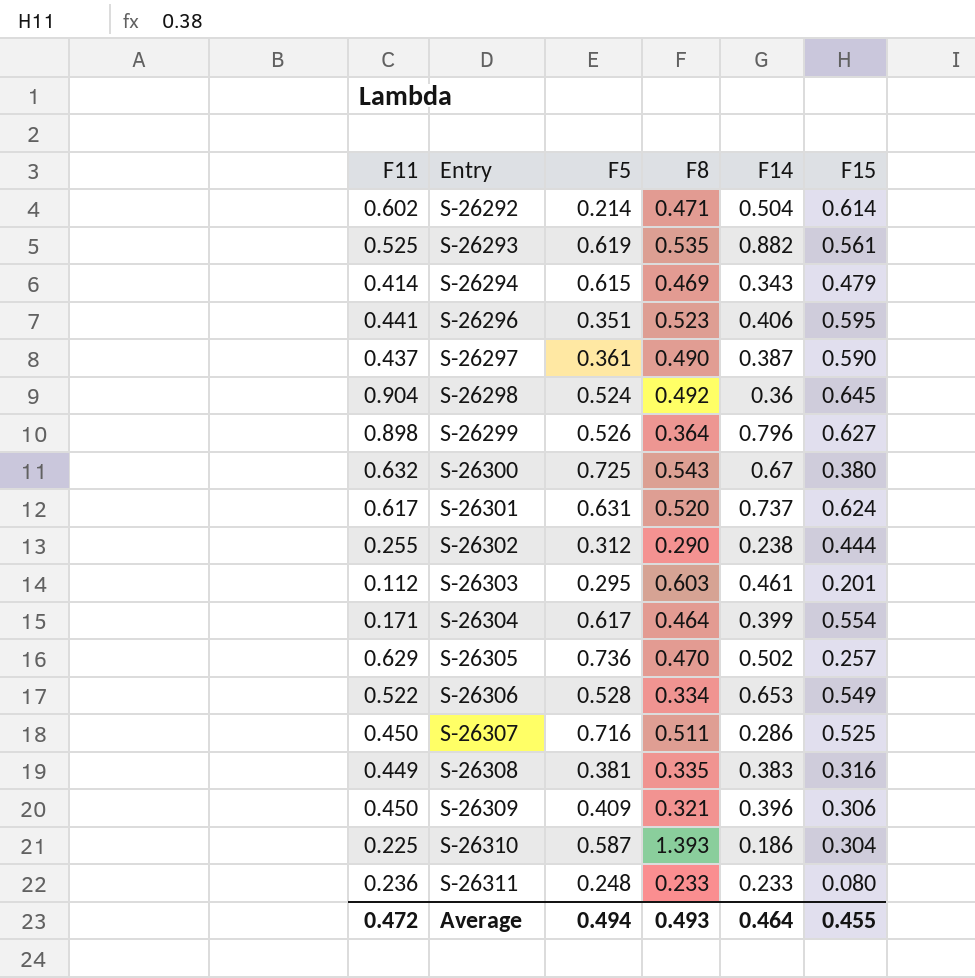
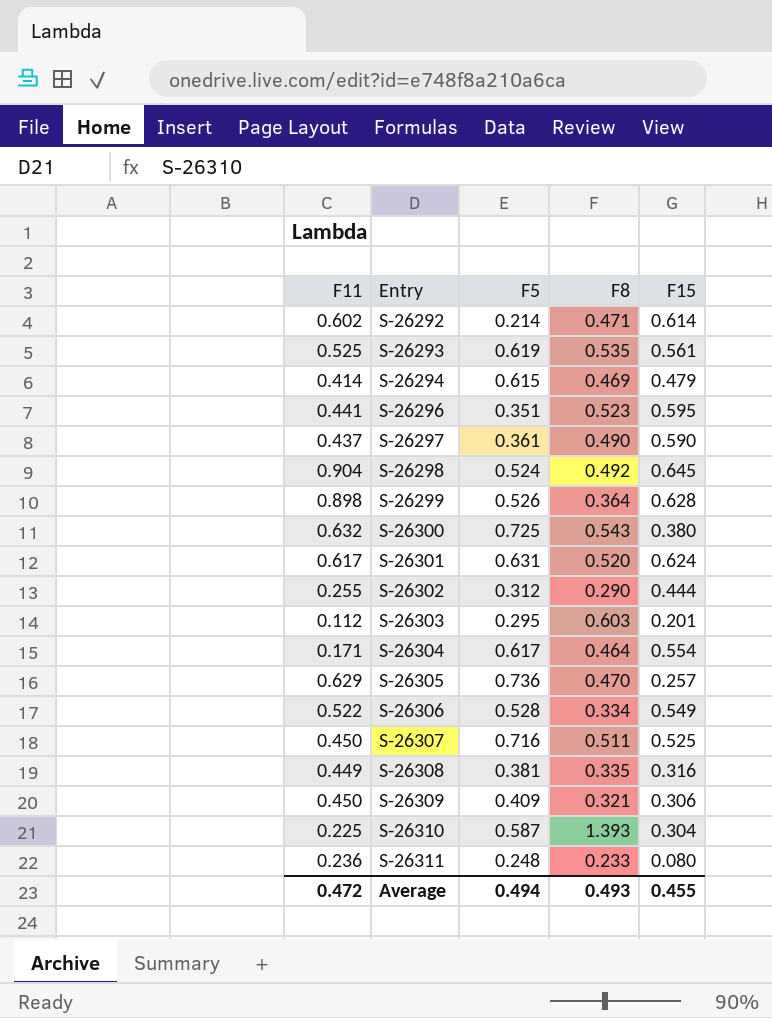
column F14 | position: 5 -> none
S-26299 | F15: 0.627 -> 0.628

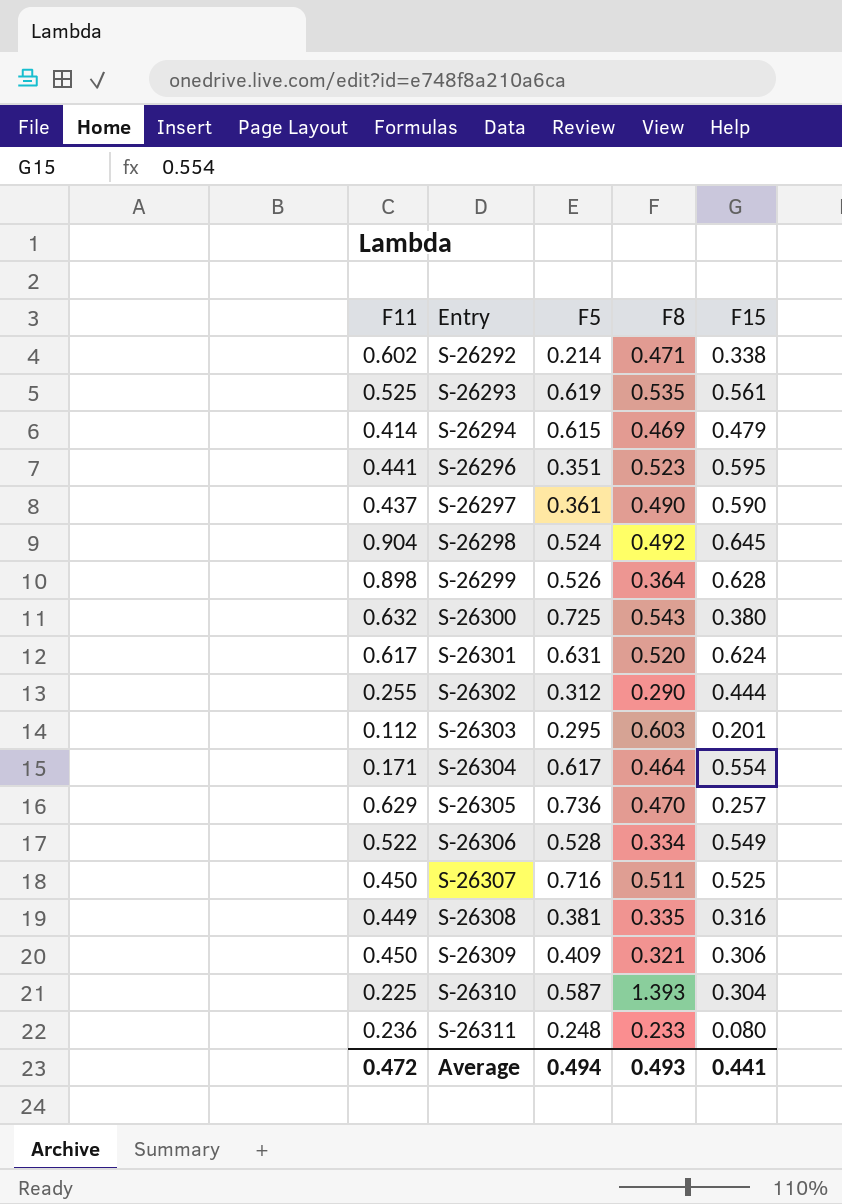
S-26292 | F15: 0.614 -> 0.338
Average | F15: 0.455 -> 0.441

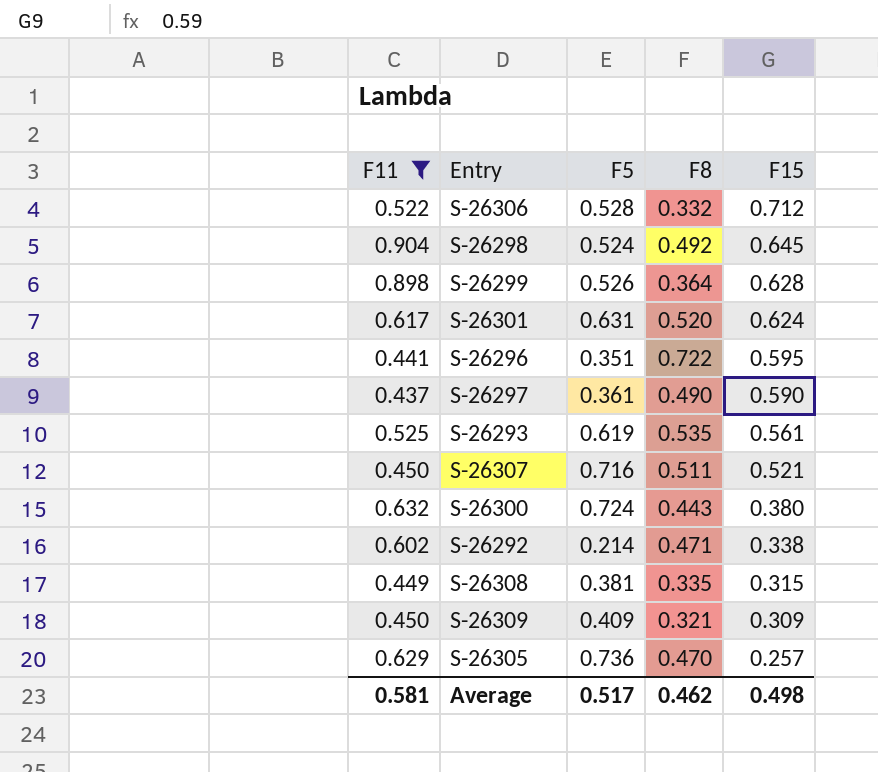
filter: none -> F11 >= 0.437
row order: Entry ascending -> F15 descending
S-26306 | F8: 0.334 -> 0.332
S-26306 | F15: 0.549 -> 0.712
S-26296 | F8: 0.523 -> 0.722
S-26307 | F15: 0.525 -> 0.521
S-26300 | F5: 0.725 -> 0.724
S-26300 | F8: 0.543 -> 0.443
S-26308 | F15: 0.316 -> 0.315
S-26309 | F15: 0.306 -> 0.309
Average | F11: 0.472 -> 0.581
Average | F5: 0.494 -> 0.517
Average | F8: 0.493 -> 0.462
Average | F15: 0.441 -> 0.498

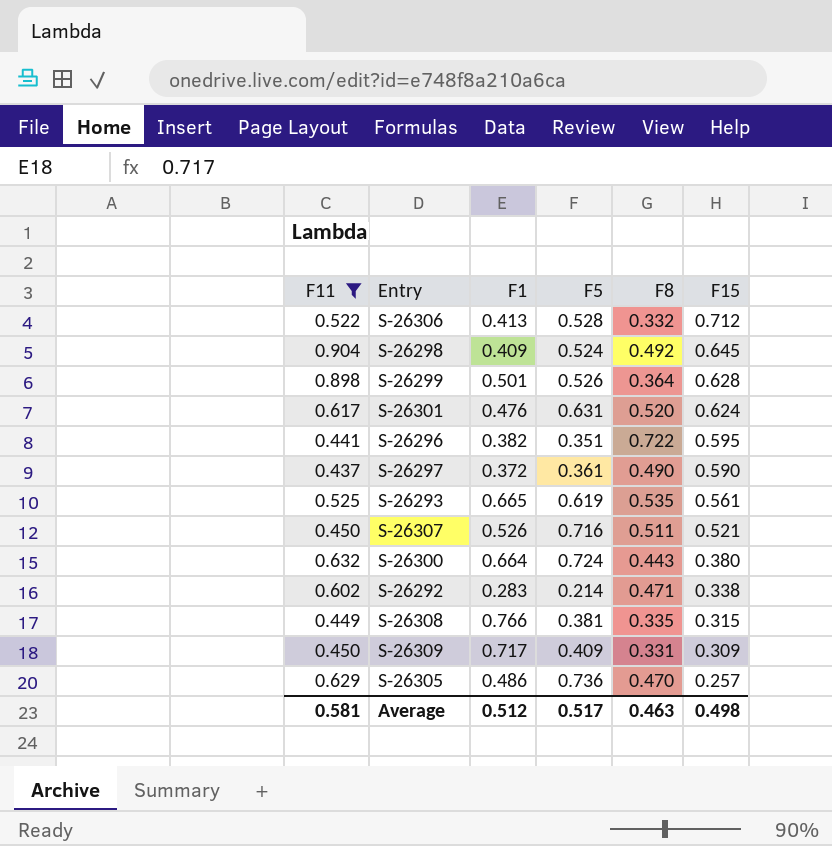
column F1 | position: none -> 3
S-26309 | F8: 0.321 -> 0.331
Average | F8: 0.462 -> 0.463

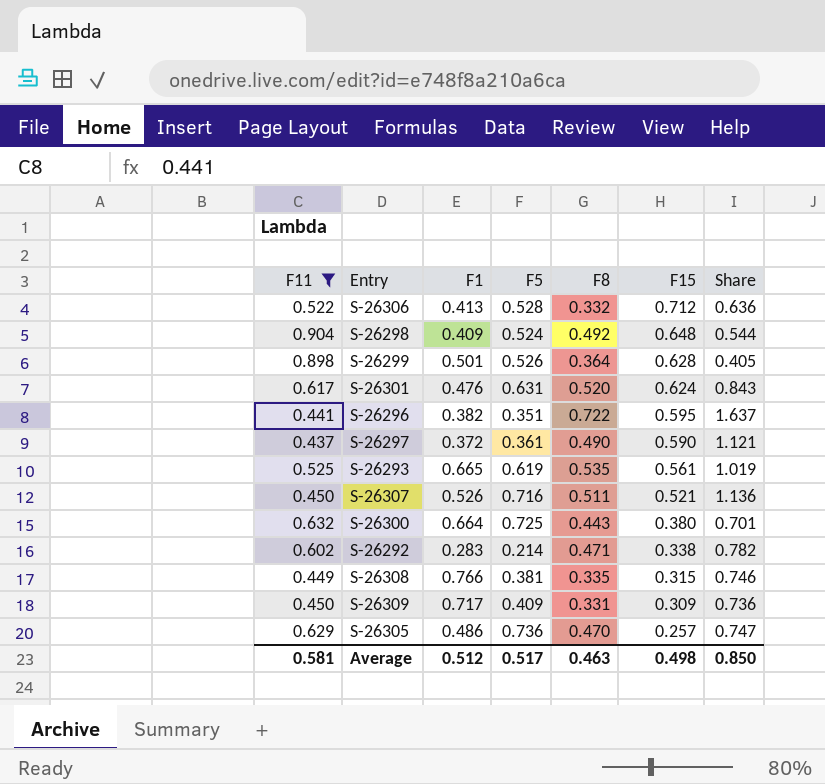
column Share | formula: none -> [F8] / [F11]
S-26298 | F15: 0.645 -> 0.648
S-26300 | F5: 0.724 -> 0.725

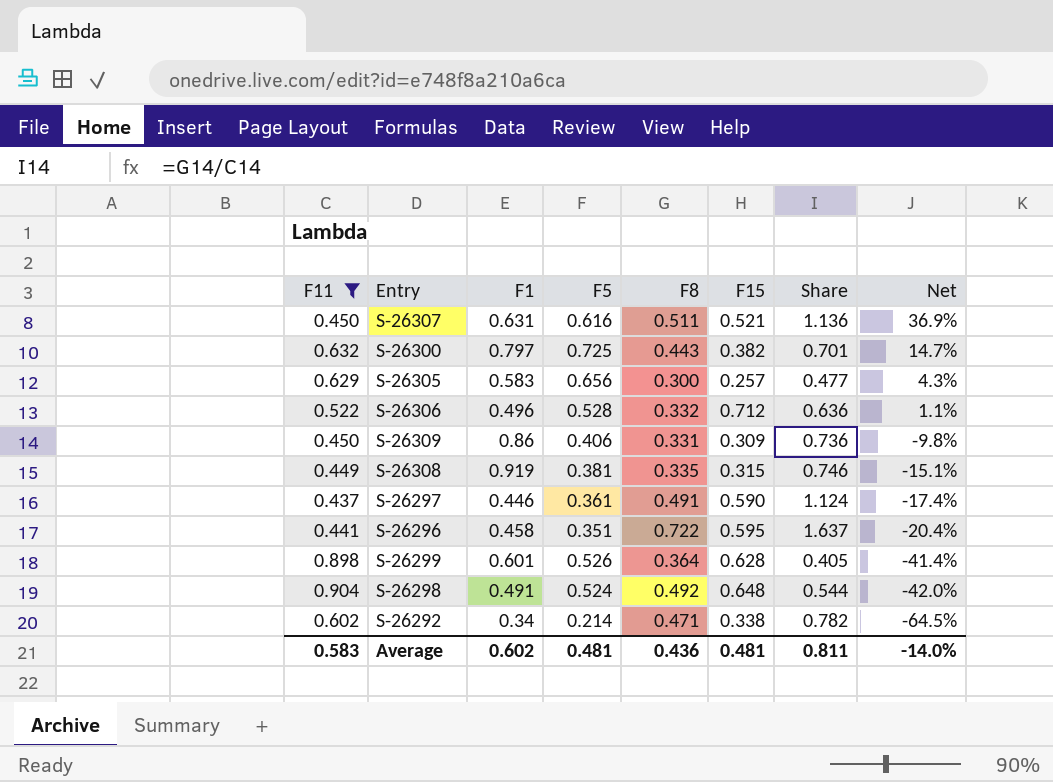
row order: F15 descending -> Net descending
column Net | formula: none -> ([F5] - [F11]) / [F11]
row S-26301: 0.617 | 0.476 | 0.631 | 0.520 | 0.624 | 0.843 -> none
row S-26293: 0.525 | 0.665 | 0.619 | 0.535 | 0.561 | 1.019 -> none
S-26307 | F1: 0.526 -> 0.631
S-26307 | F5: 0.716 -> 0.616
S-26300 | F1: 0.664 -> 0.797
S-26300 | F15: 0.380 -> 0.382
S-26305 | F1: 0.486 -> 0.583
S-26305 | F5: 0.736 -> 0.656
S-26305 | F8: 0.470 -> 0.300
S-26305 | Share: 0.747 -> 0.477
S-26306 | F1: 0.413 -> 0.496
S-26309 | F1: 0.717 -> 0.86
S-26309 | F5: 0.409 -> 0.406
S-26308 | F1: 0.766 -> 0.919
S-26297 | F1: 0.372 -> 0.446
S-26297 | F8: 0.490 -> 0.491
S-26297 | Share: 1.121 -> 1.124
S-26296 | F1: 0.382 -> 0.458
S-26299 | F1: 0.501 -> 0.601
S-26298 | F1: 0.409 -> 0.491
S-26292 | F1: 0.283 -> 0.34
Average | F11: 0.581 -> 0.583
Average | F1: 0.512 -> 0.602
Average | F5: 0.517 -> 0.481
Average | F8: 0.463 -> 0.436
Average | F15: 0.498 -> 0.481
Average | Share: 0.850 -> 0.811

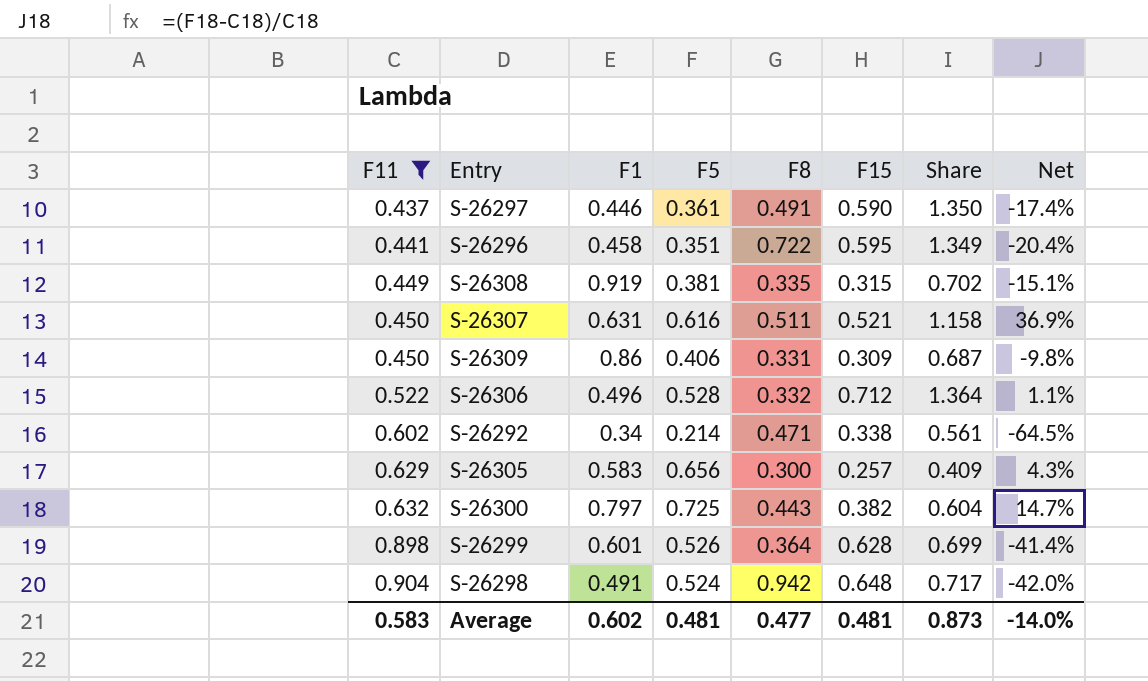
row order: Net descending -> F11 ascending
column Share | formula: [F8] / [F11] -> [F15] / [F11]
S-26298 | F8: 0.492 -> 0.942
Average | F8: 0.436 -> 0.477
Average | Share: 0.811 -> 0.873

